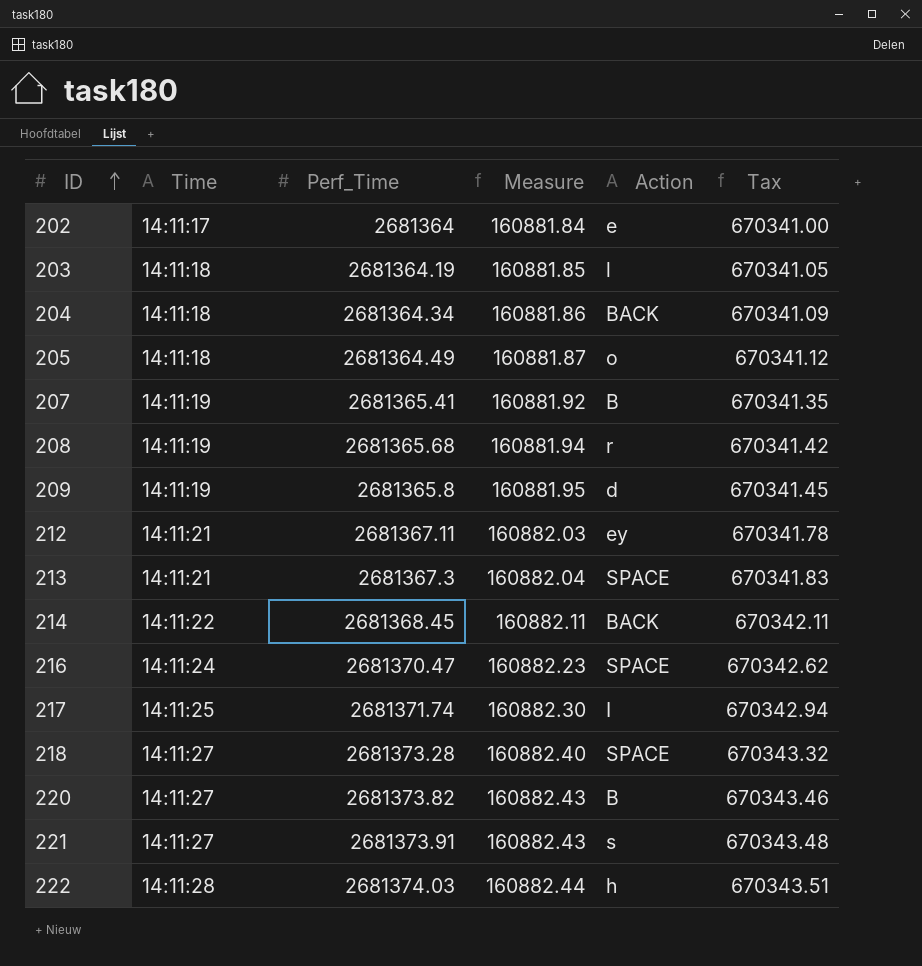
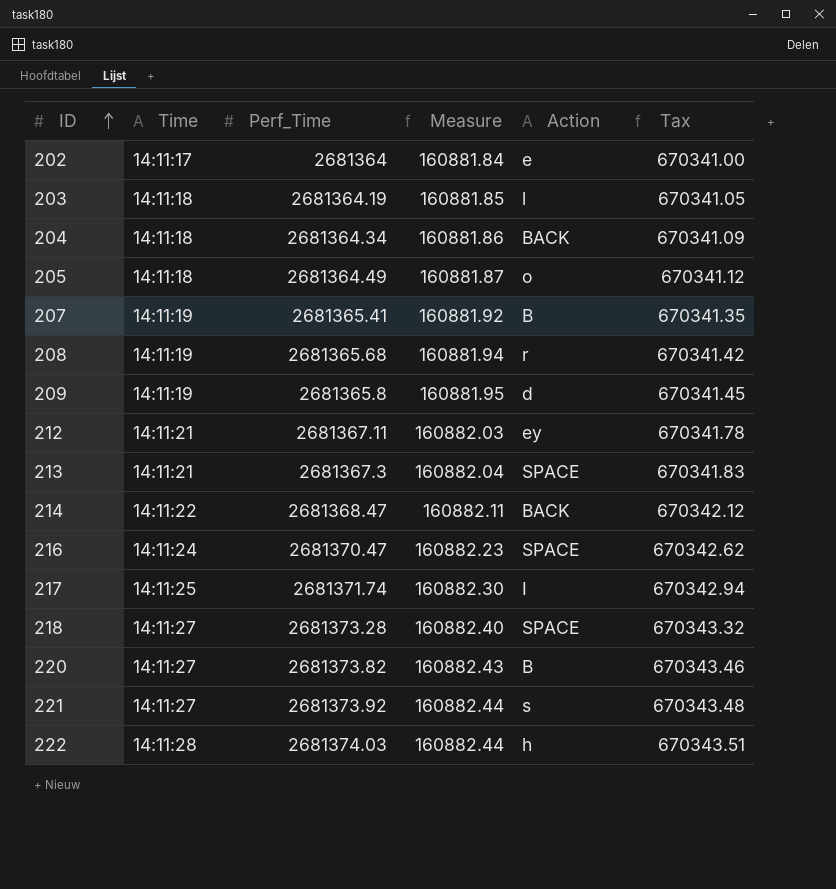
214 | Perf_Time: 2681368.45 -> 2681368.47
214 | Tax: 670342.11 -> 670342.12
221 | Perf_Time: 2681373.91 -> 2681373.92
221 | Measure: 160882.43 -> 160882.44

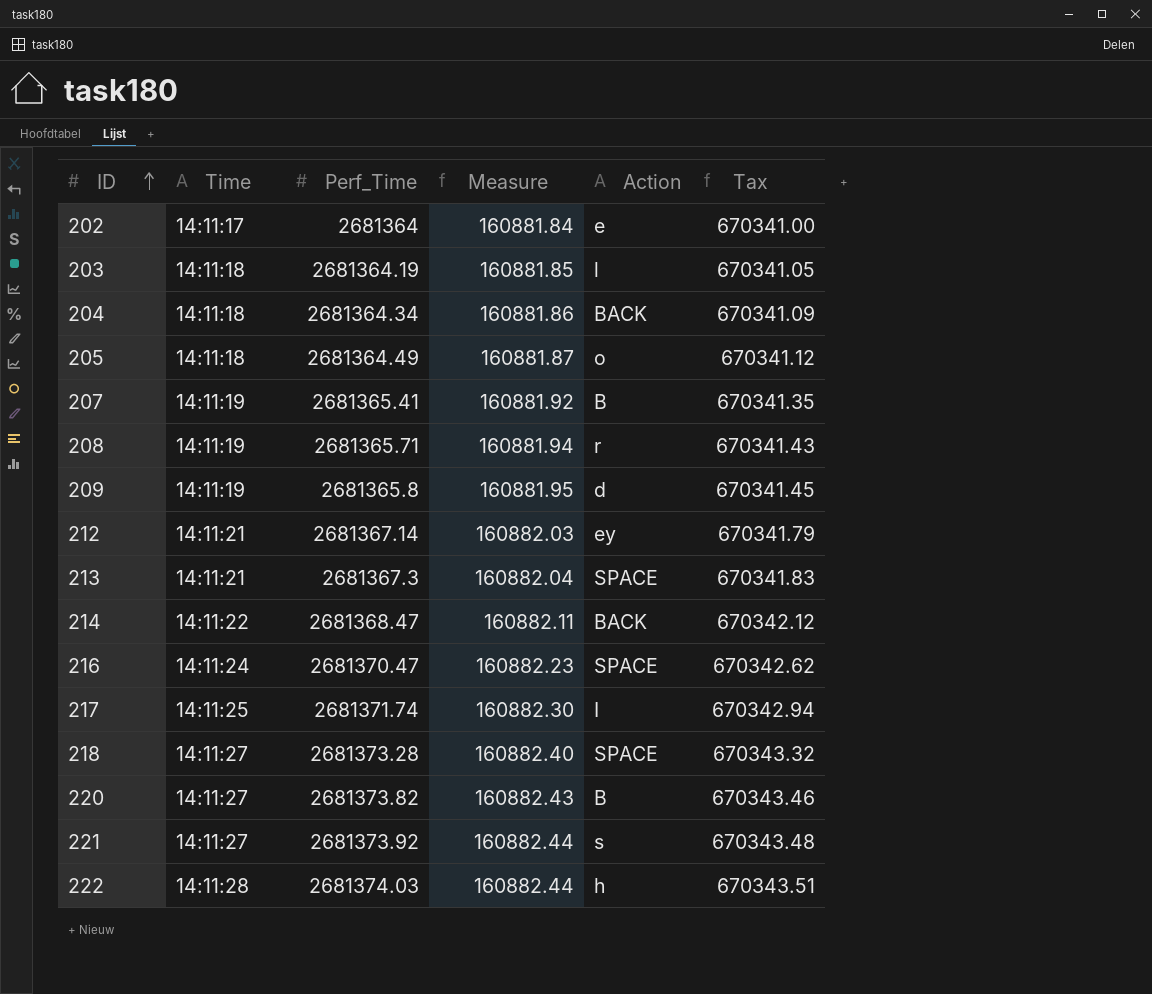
208 | Perf_Time: 2681365.68 -> 2681365.71
208 | Tax: 670341.42 -> 670341.43
212 | Perf_Time: 2681367.11 -> 2681367.14
212 | Tax: 670341.78 -> 670341.79

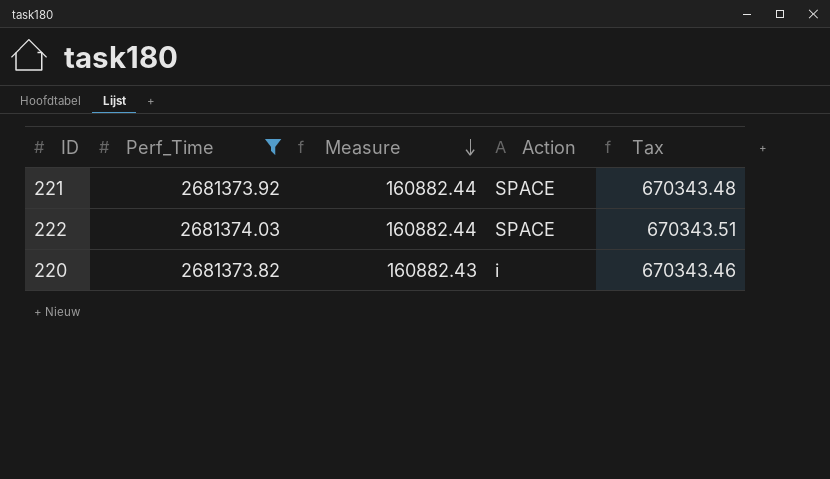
filter: none -> Perf_Time >= 2681373.82
row order: ID ascending -> Measure descending
column Time | position: 2 -> none
221 | Action: s -> SPACE
222 | Action: h -> SPACE
220 | Action: B -> i

